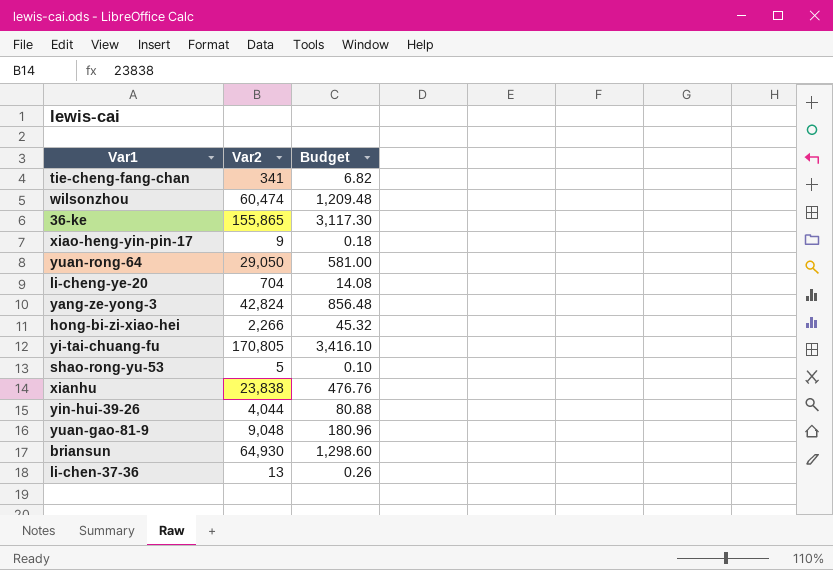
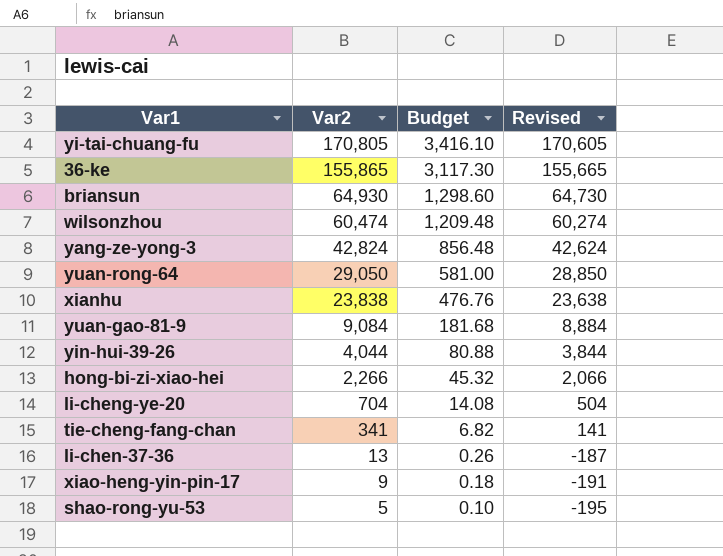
row order: none -> Var2 descending
column Revised | formula: none -> [Var2] - 200
yuan-gao-81-9 | Var2: 9,048 -> 9,084
yuan-gao-81-9 | Budget: 180.96 -> 181.68

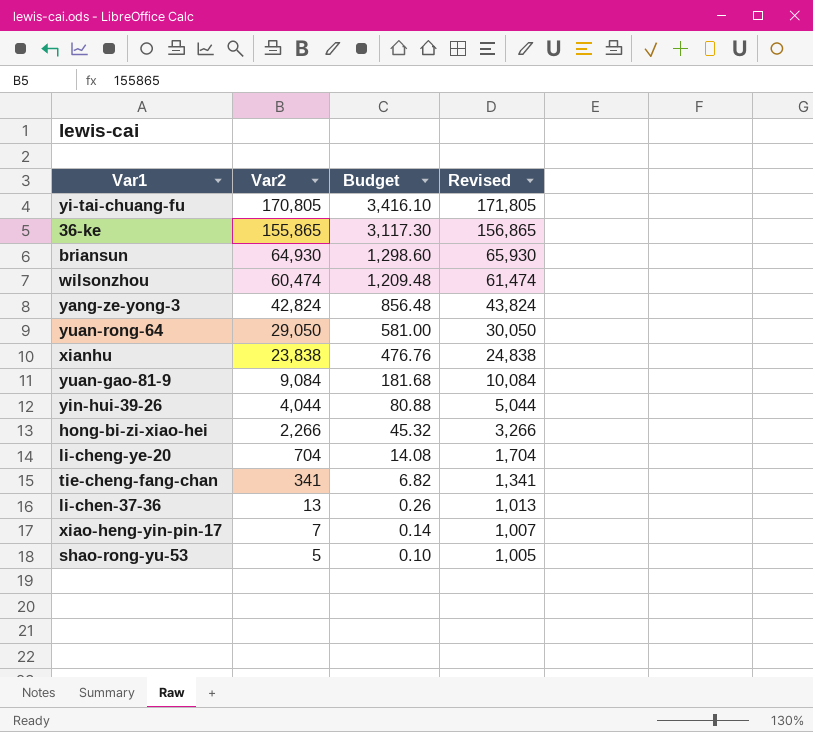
column Revised | formula: [Var2] - 200 -> [Var2] + 1000
xiao-heng-yin-pin-17 | Var2: 9 -> 7
xiao-heng-yin-pin-17 | Budget: 0.18 -> 0.14

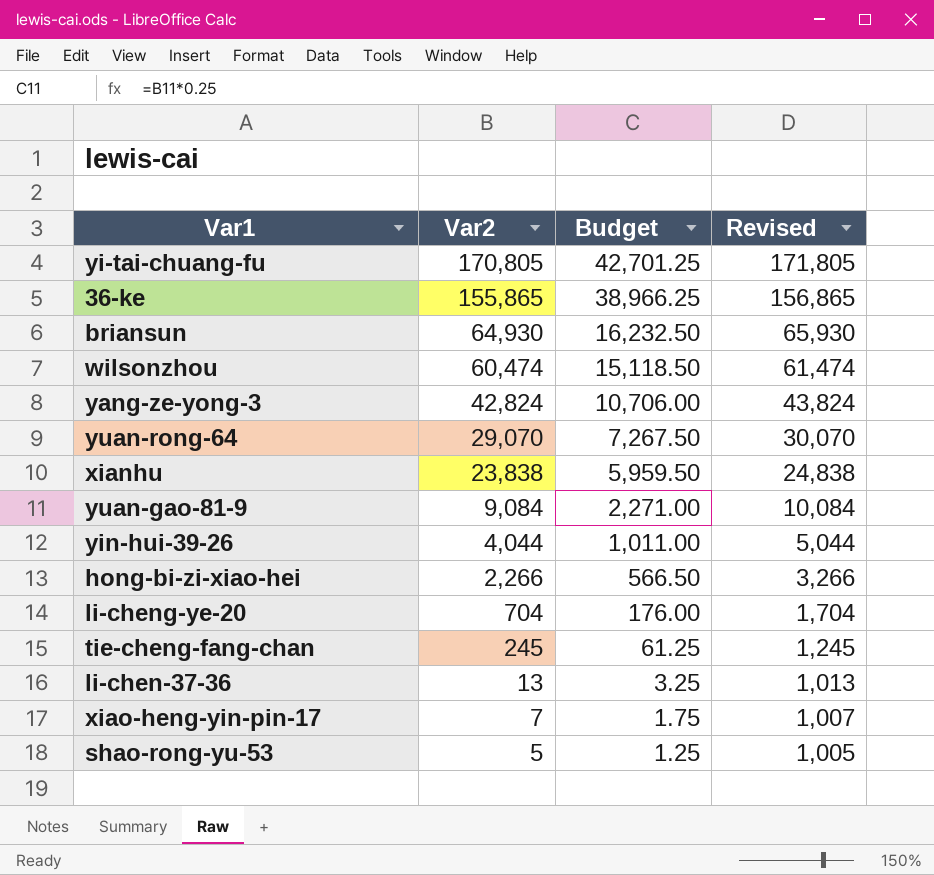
column Budget | formula: [Var2] * 0.02 -> [Var2] * 0.25
yuan-rong-64 | Var2: 29,050 -> 29,070
yuan-rong-64 | Revised: 30,050 -> 30,070
tie-cheng-fang-chan | Var2: 341 -> 245
tie-cheng-fang-chan | Revised: 1,341 -> 1,245

